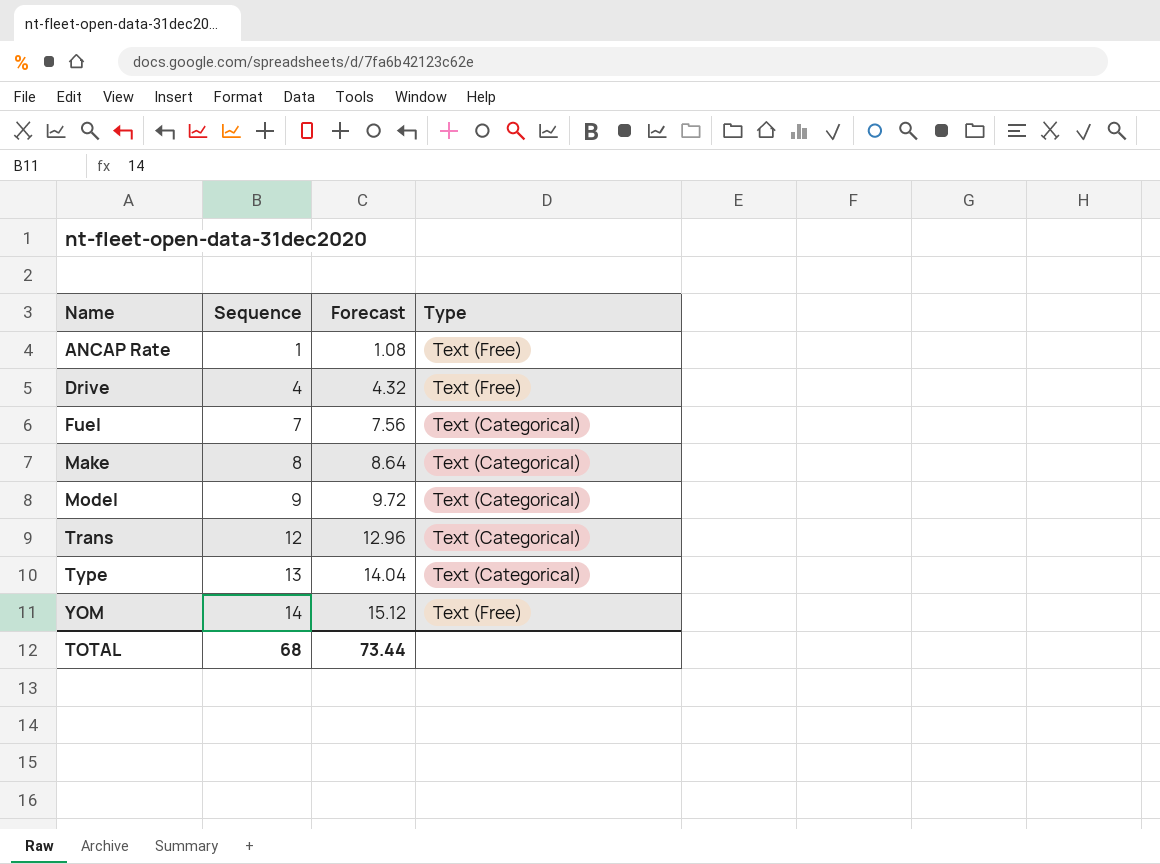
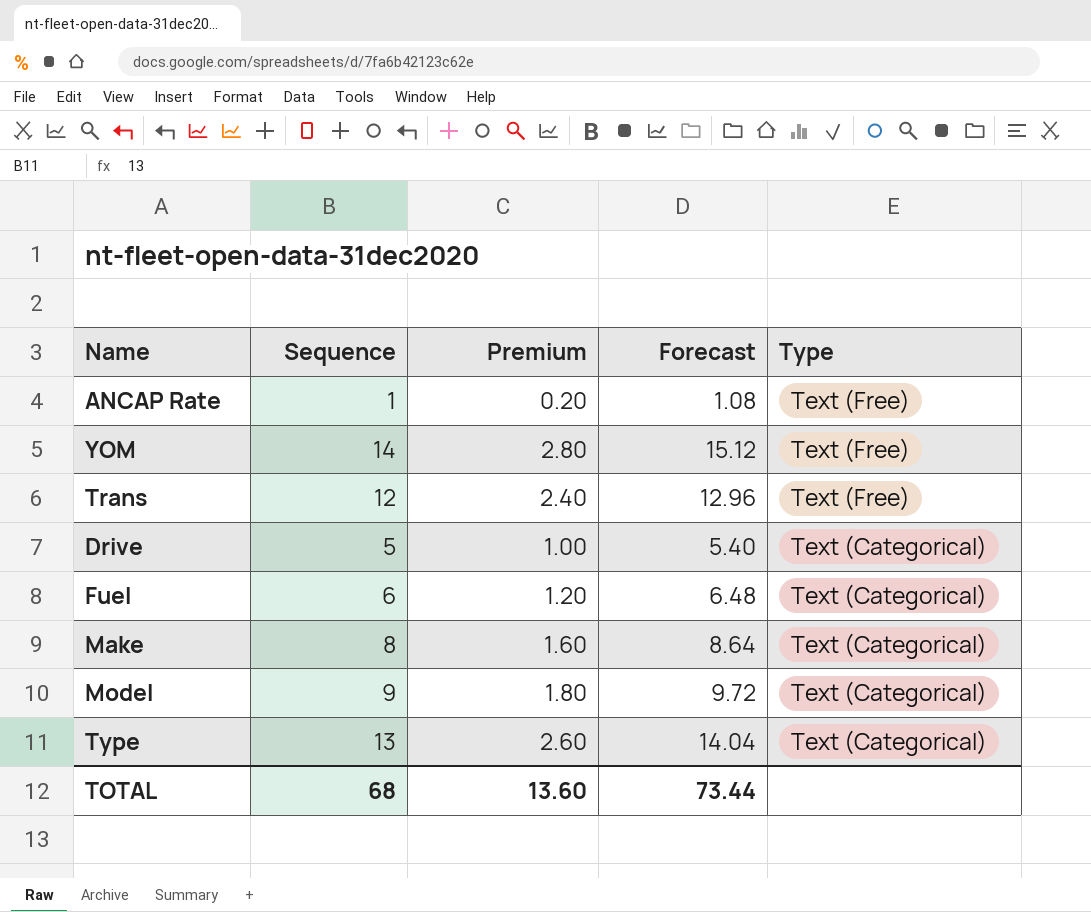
row order: Name ascending -> Type descending
column Premium | formula: none -> [Sequence] * 0.2
Trans | Type: Text (Categorical) -> Text (Free)
Drive | Sequence: 4 -> 5
Drive | Forecast: 4.32 -> 5.40
Drive | Type: Text (Free) -> Text (Categorical)
Fuel | Sequence: 7 -> 6
Fuel | Forecast: 7.56 -> 6.48

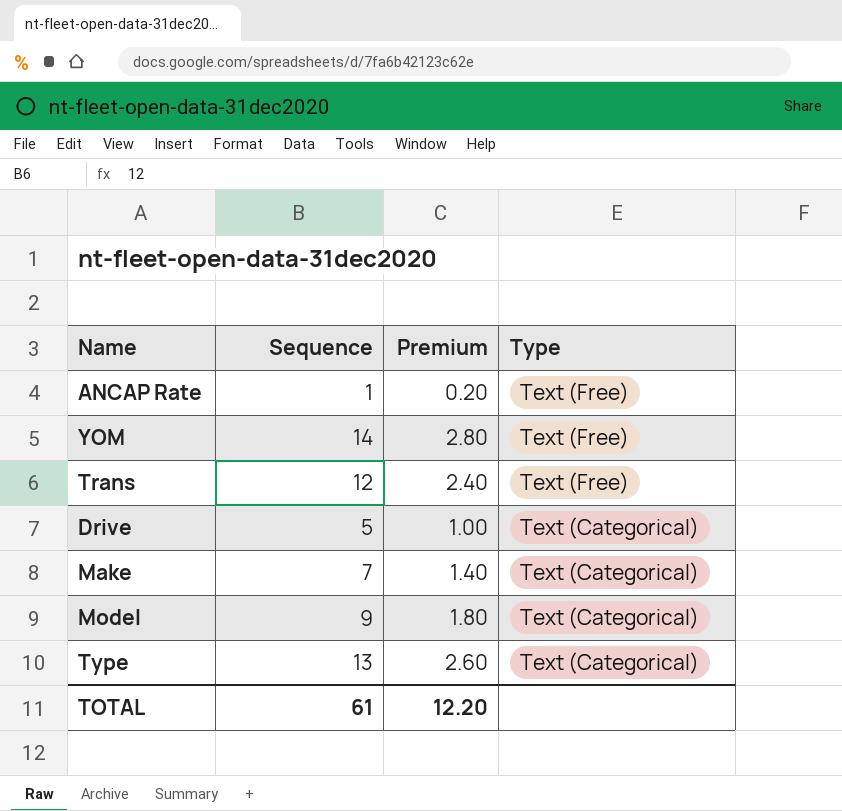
column Forecast | formula: [Sequence] * 1.08 -> none
row Fuel: 6 | 1.20 | 6.48 | Text (Categorical) -> none
Make | Sequence: 8 -> 7
Make | Premium: 1.60 -> 1.40
TOTAL | Sequence: 68 -> 61
TOTAL | Premium: 13.60 -> 12.20

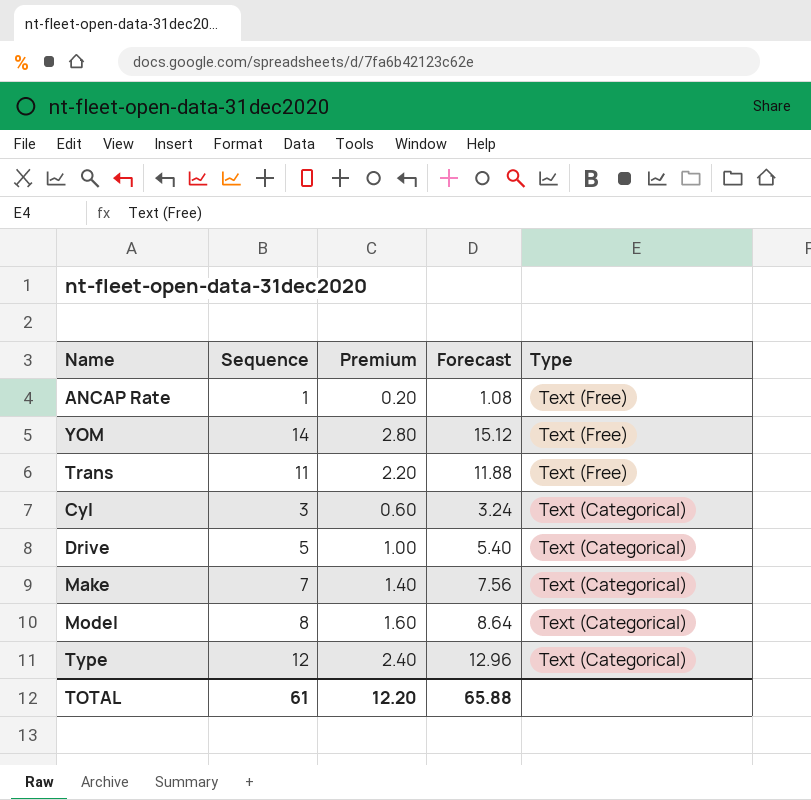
column Forecast | formula: none -> [Sequence] * 1.08
Trans | Sequence: 12 -> 11
Trans | Premium: 2.40 -> 2.20
row Cyl: none -> 3 | 0.60 | 3.24 | Text (Categorical)
Model | Sequence: 9 -> 8
Model | Premium: 1.80 -> 1.60
Type | Sequence: 13 -> 12
Type | Premium: 2.60 -> 2.40

